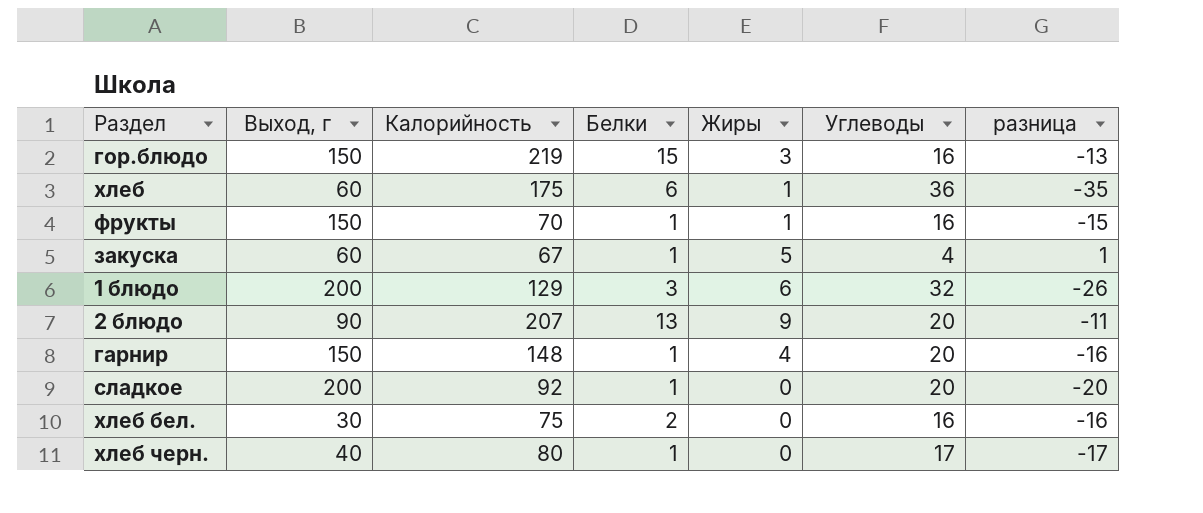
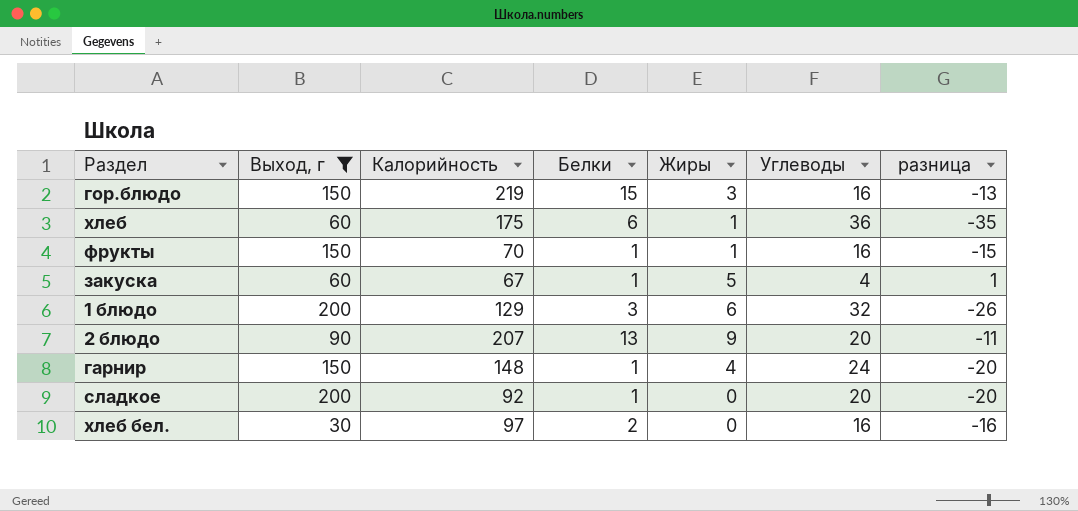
filter: none -> Выход, г != 40
гарнир | Углеводы: 20 -> 24
гарнир | разница: -16 -> -20
хлеб бел. | Калорийность: 75 -> 97

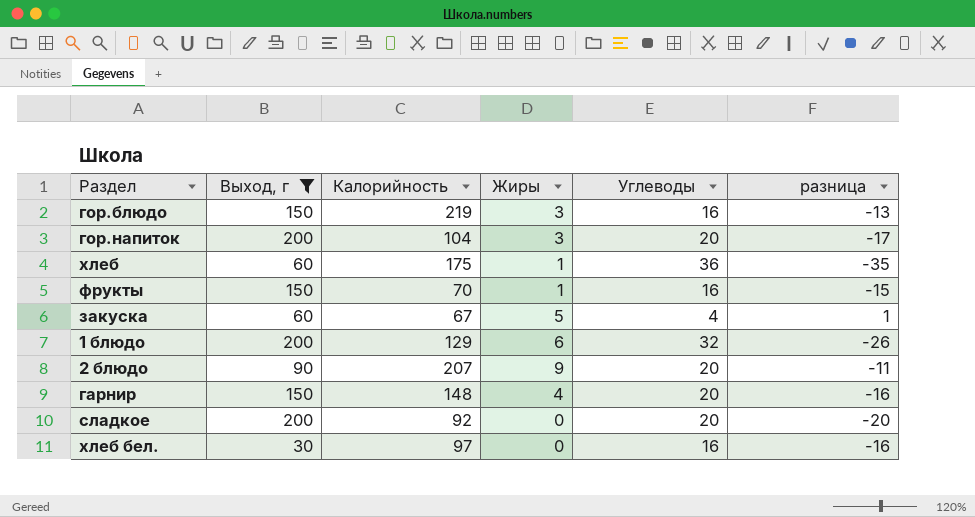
column Белки | position: 4 -> none
row гор.напиток: none -> 200 | 104 | 3 | 20 | -17
гарнир | Углеводы: 24 -> 20
гарнир | разница: -20 -> -16

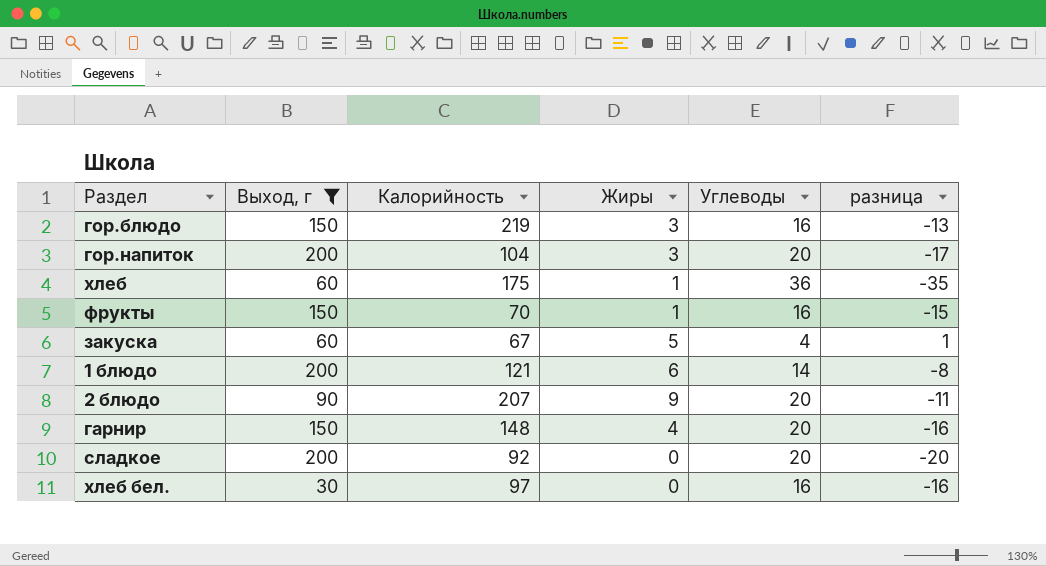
1 блюдо | Калорийность: 129 -> 121
1 блюдо | Углеводы: 32 -> 14
1 блюдо | разница: -26 -> -8

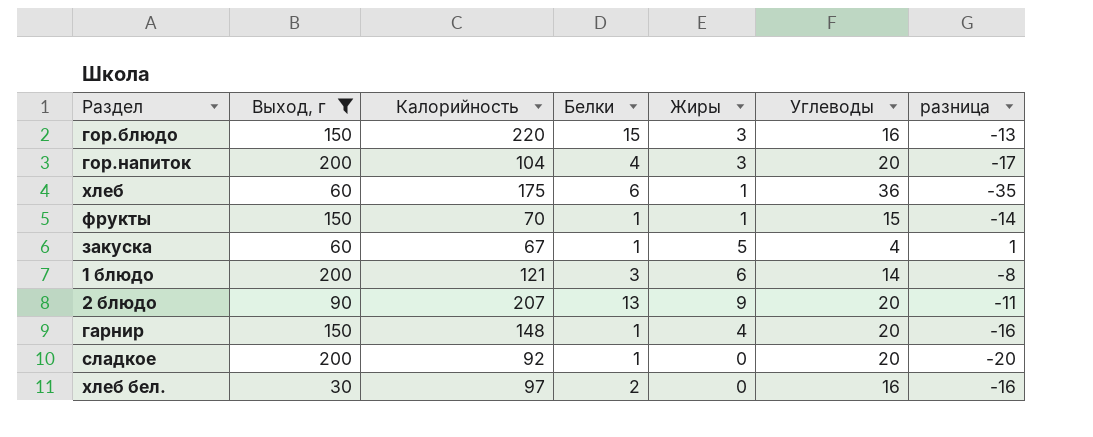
column Белки | position: none -> 4
гор.блюдо | Калорийность: 219 -> 220
фрукты | Углеводы: 16 -> 15
фрукты | разница: -15 -> -14

